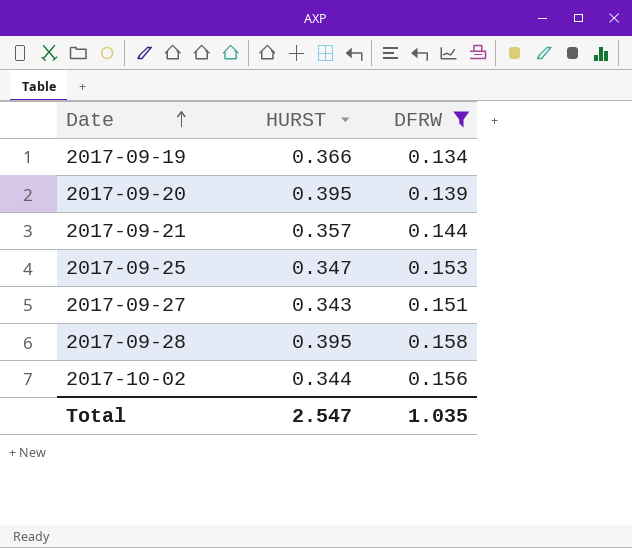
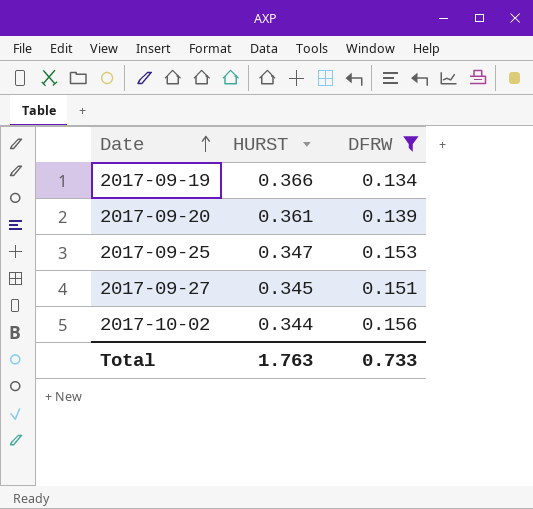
row 2017-09-21: 0.357 | 0.144 -> none
row 2017-09-28: 0.395 | 0.158 -> none
2017-09-20 | HURST: 0.395 -> 0.361
2017-09-27 | HURST: 0.343 -> 0.345
Total | HURST: 2.547 -> 1.763
Total | DFRW: 1.035 -> 0.733

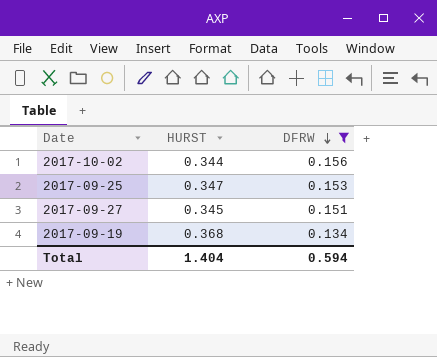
row order: Date ascending -> DFRW descending
row 2017-09-20: 0.361 | 0.139 -> none
2017-09-19 | HURST: 0.366 -> 0.368
Total | HURST: 1.763 -> 1.404
Total | DFRW: 0.733 -> 0.594

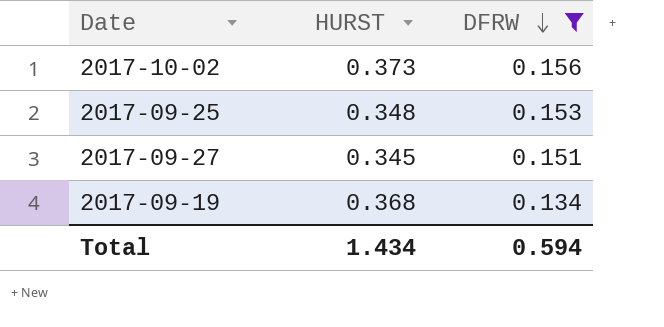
2017-10-02 | HURST: 0.344 -> 0.373
2017-09-25 | HURST: 0.347 -> 0.348
Total | HURST: 1.404 -> 1.434

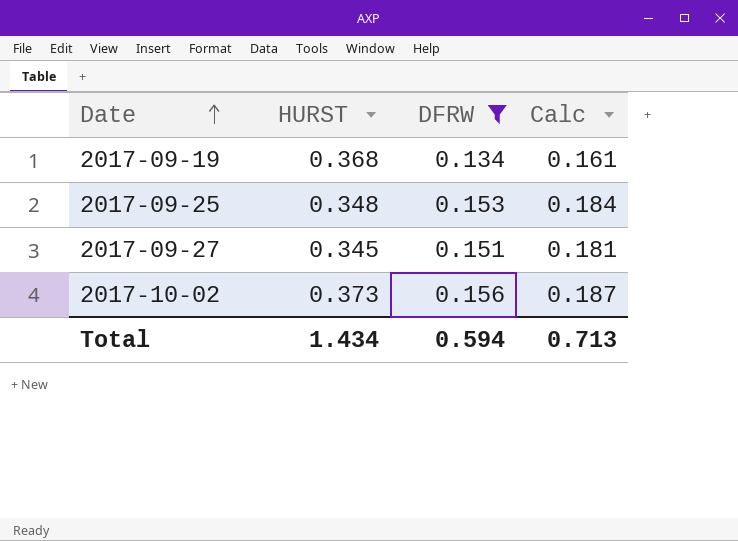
row order: DFRW descending -> Date ascending
column Calc | formula: none -> [DFRW] * 1.2

